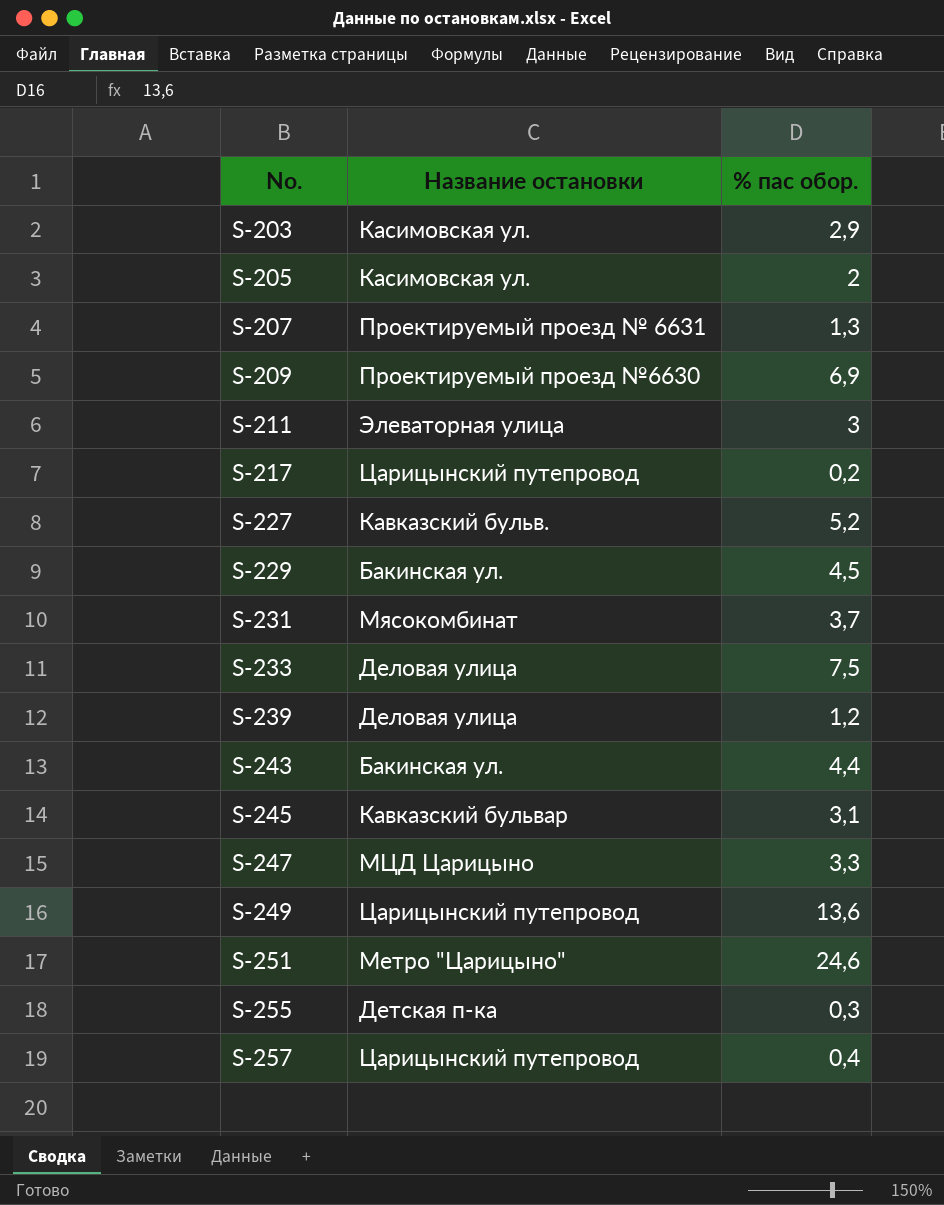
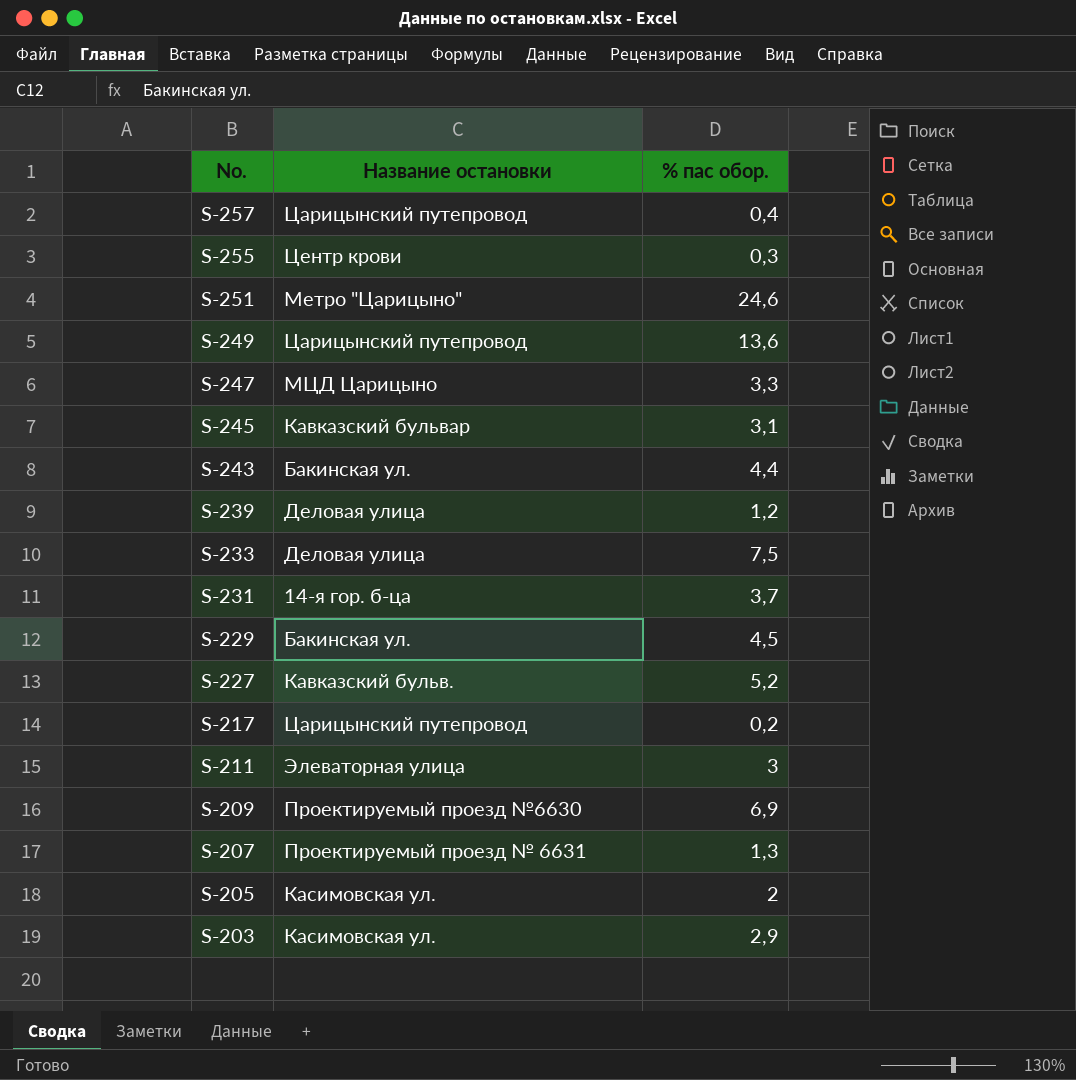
row order: No. ascending -> No. descending
S-255 | Название остановки: Детская п-ка -> Центр крови
S-231 | Название остановки: Мясокомбинат -> 14-я гор. б-ца

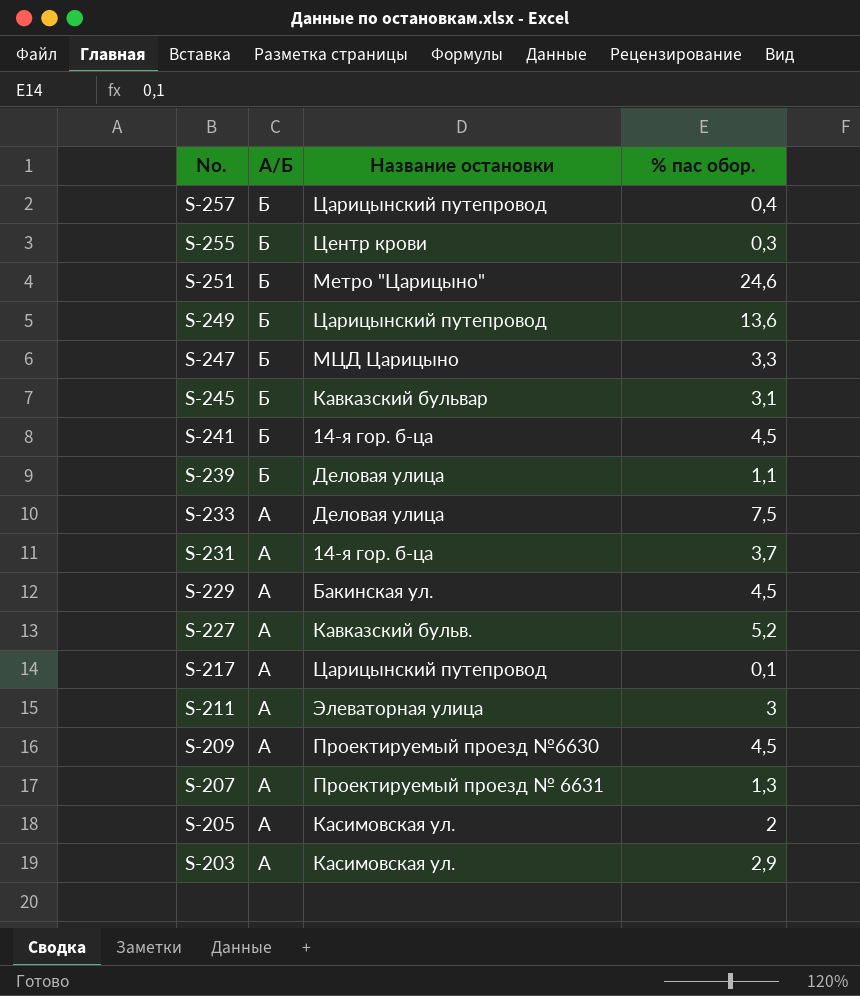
column А/Б | position: none -> 2
row S-243: Бакинская ул. | 4,4 -> none
row S-241: none -> Б | 14-я гор. б-ца | 4,5
S-239 | % пас обор.: 1,2 -> 1,1
S-217 | % пас обор.: 0,2 -> 0,1
S-209 | % пас обор.: 6,9 -> 4,5

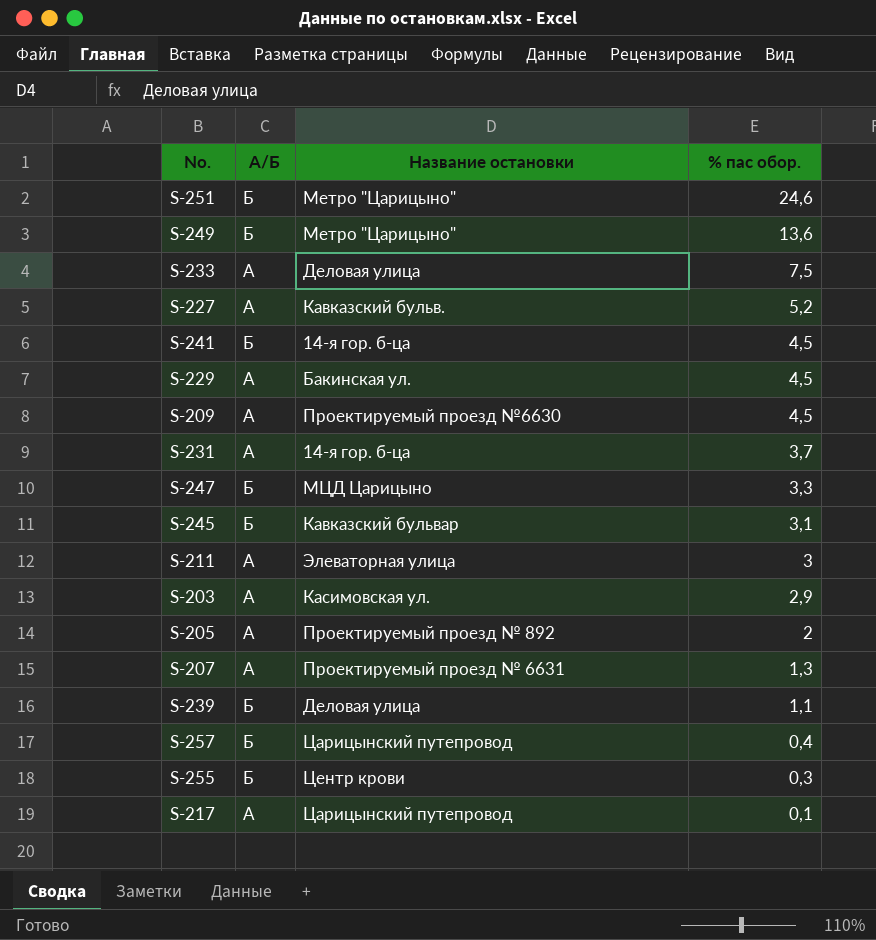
row order: No. descending -> % пас обор. descending
S-249 | Название остановки: Царицынский путепровод -> Метро "Царицыно"
S-205 | Название остановки: Касимовская ул. -> Проектируемый проезд № 892

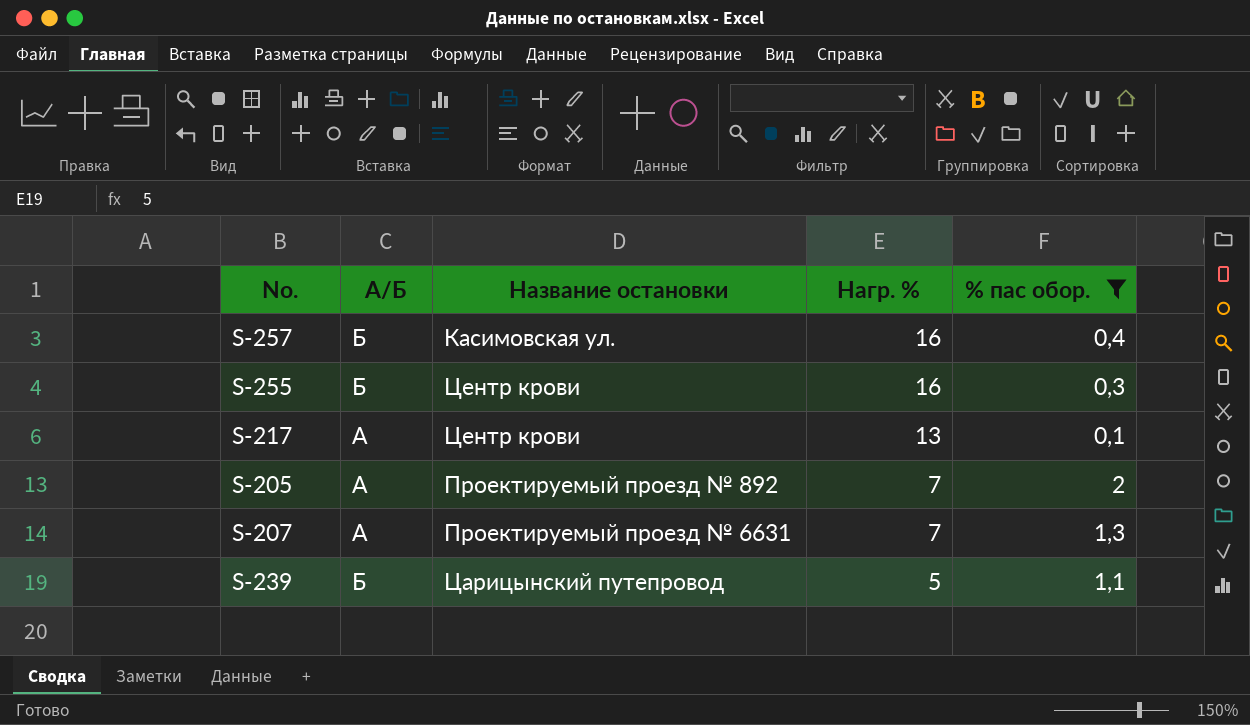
filter: none -> % пас обор. <= 2
row order: % пас обор. descending -> Нагр. % descending
column Нагр. % | position: none -> 4
S-257 | Название остановки: Царицынский путепровод -> Касимовская ул.
S-217 | Название остановки: Царицынский путепровод -> Центр крови
S-239 | Название остановки: Деловая улица -> Царицынский путепровод

